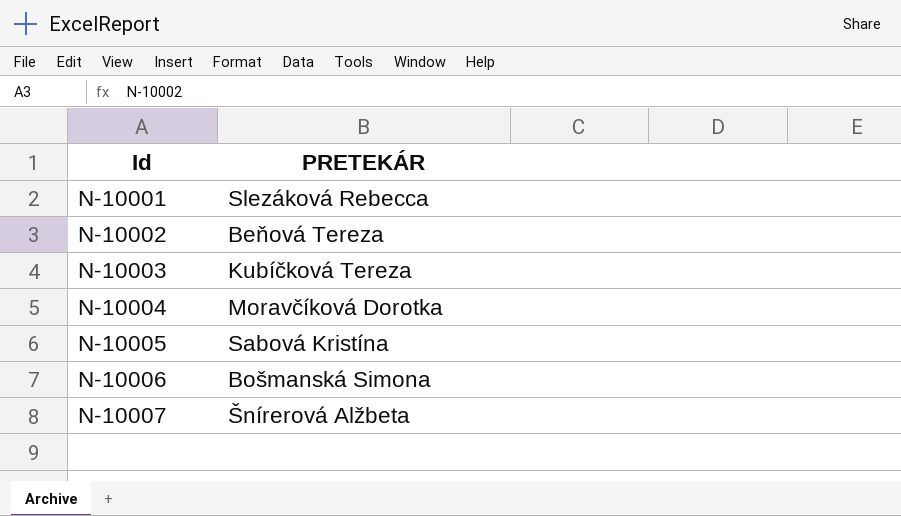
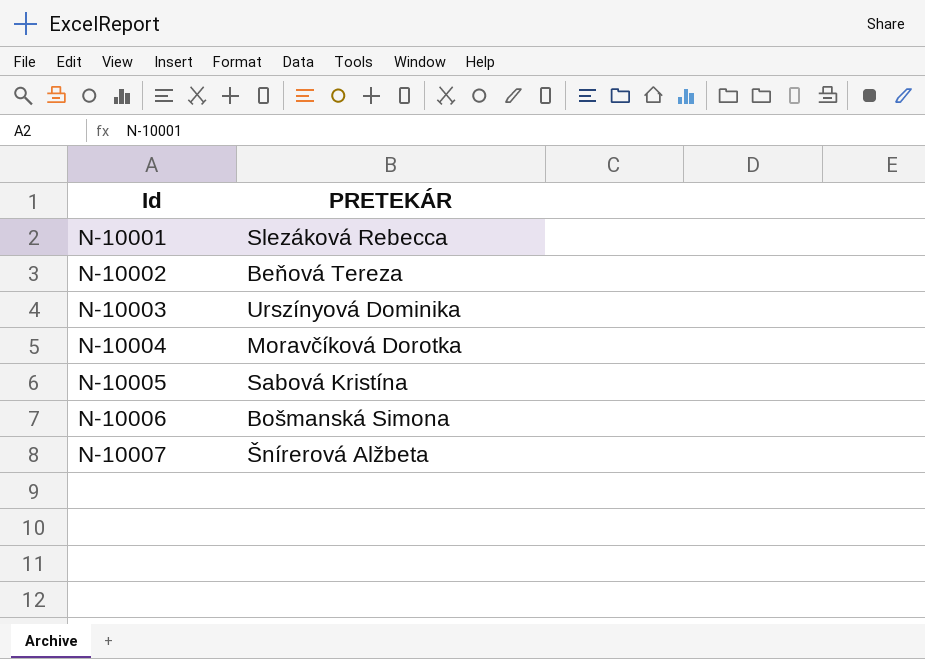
N-10003 | PRETEKÁR: Kubíčková Tereza -> Urszínyová Dominika

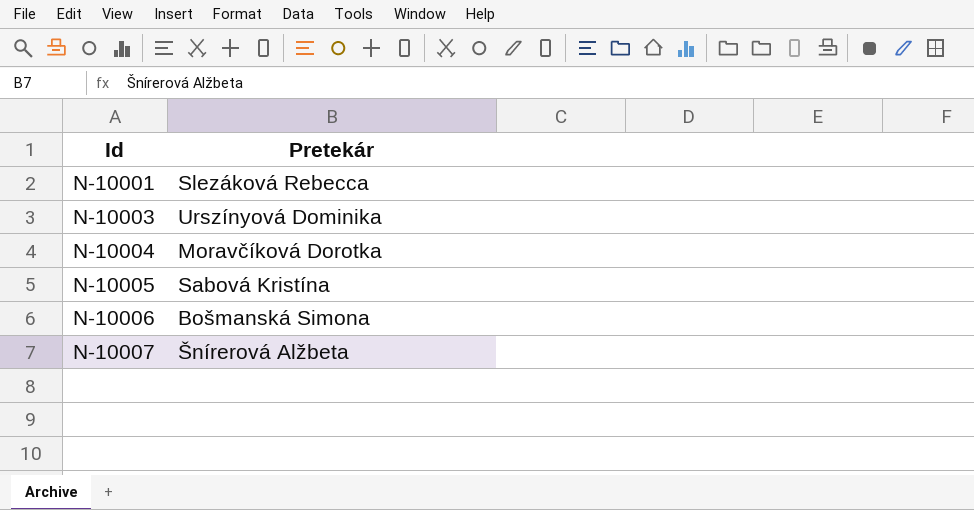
column name: PRETEKÁR -> Pretekár
row N-10002: Beňová Tereza -> none

